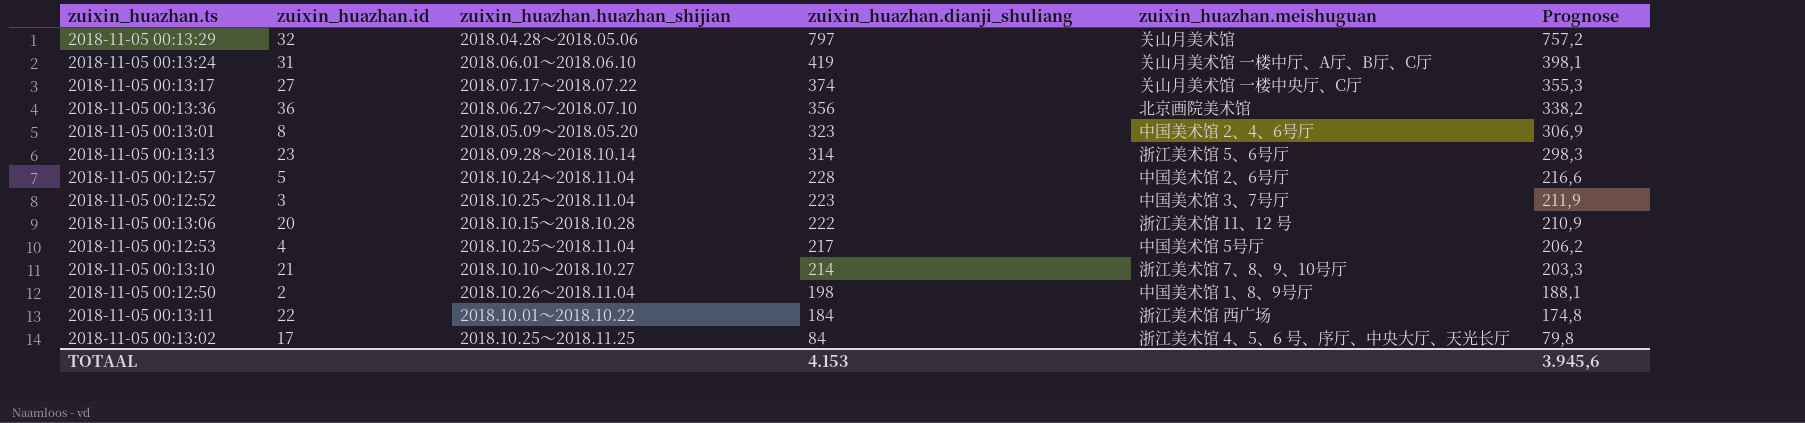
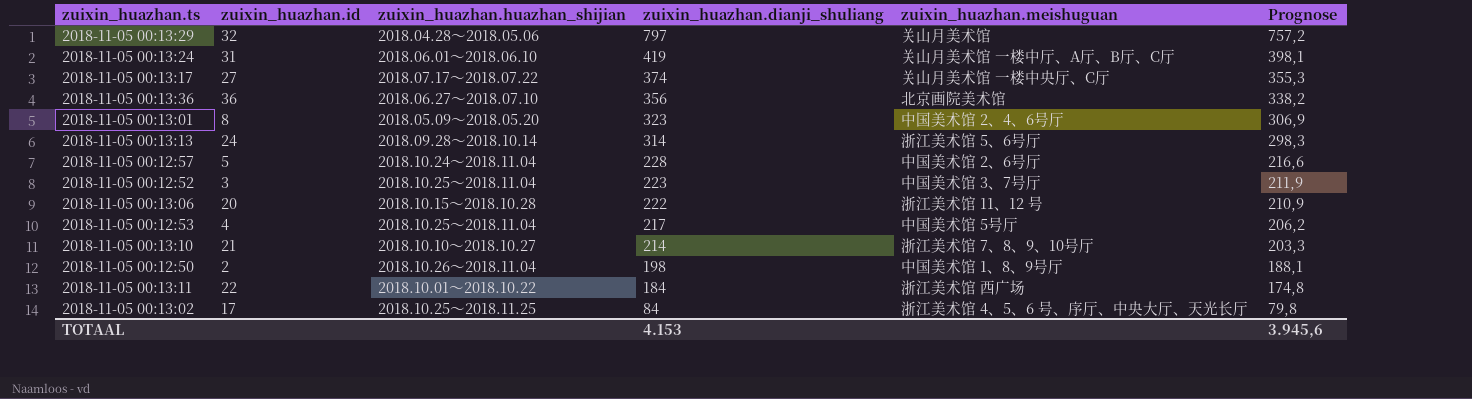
2018-11-05 00:13:13 | zuixin_huazhan.id: 23 -> 24

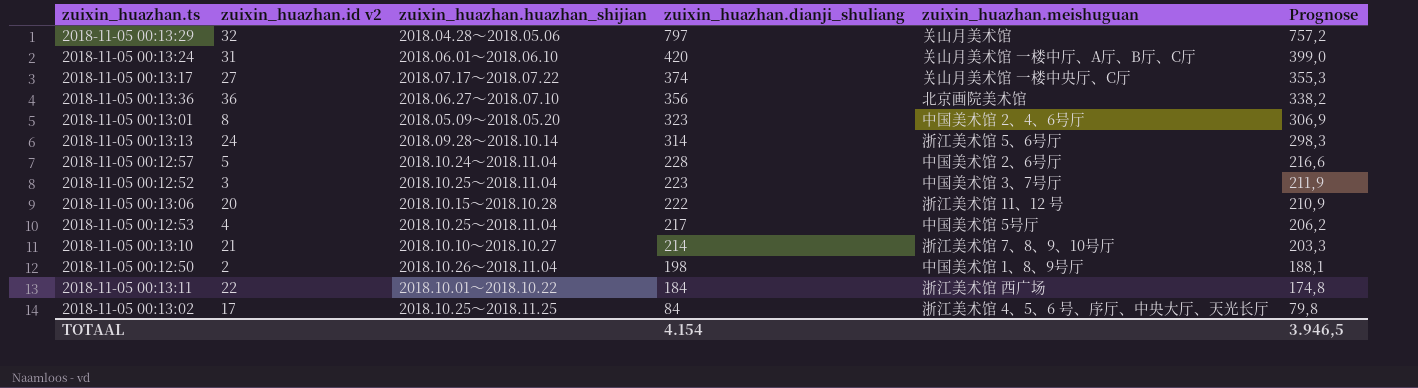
column name: zuixin_huazhan.id -> zuixin_huazhan.id v2
2018-11-05 00:13:24 | zuixin_huazhan.dianji_shuliang: 419 -> 420
2018-11-05 00:13:24 | Prognose: 398,1 -> 399,0
TOTAAL | zuixin_huazhan.dianji_shuliang: 4.153 -> 4.154
TOTAAL | Prognose: 3.945,6 -> 3.946,5

